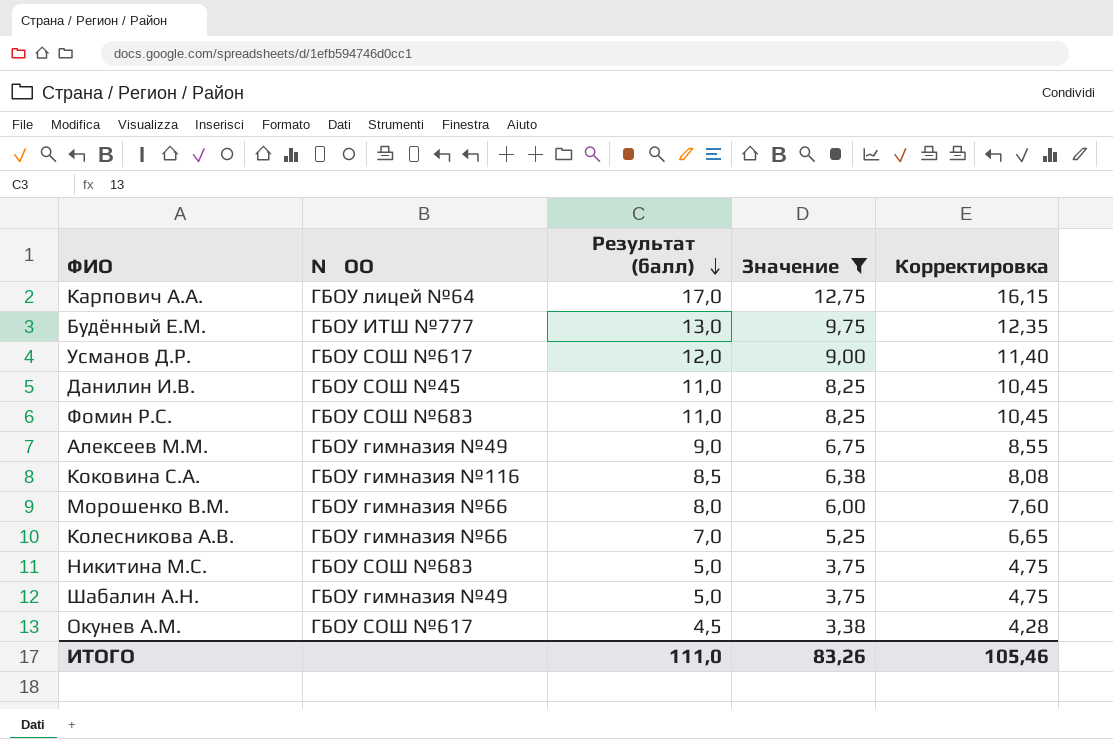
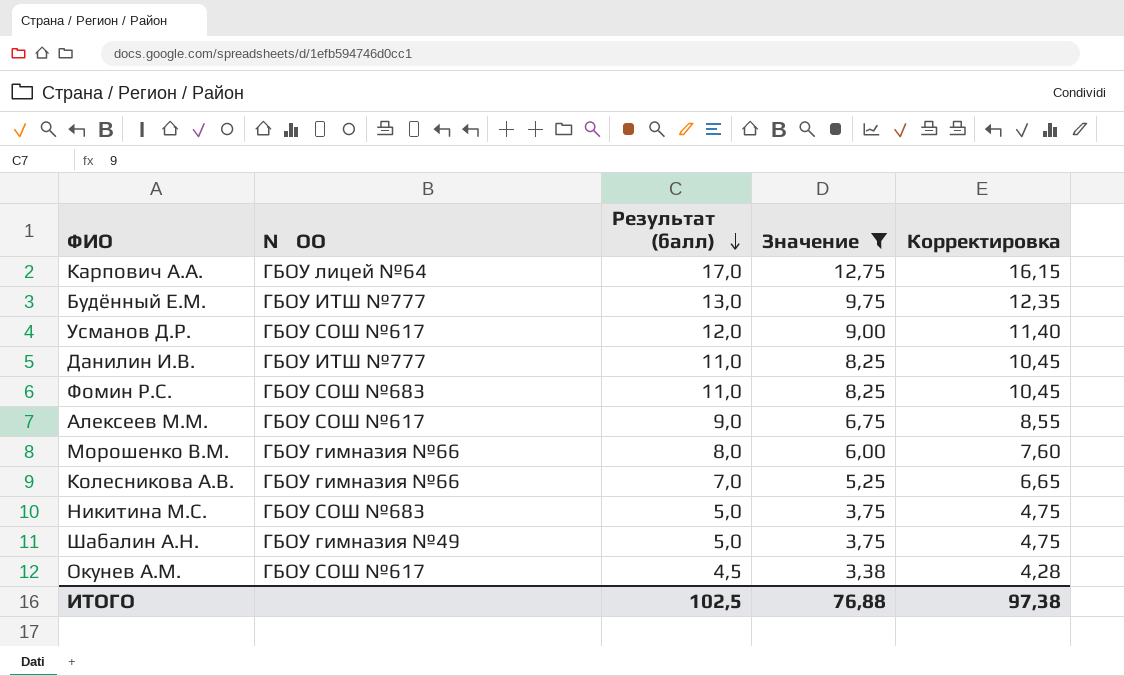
row Коковина С.А.: ГБОУ гимназия №116 | 8,5 | 6,38 | 8,08 -> none
Данилин И.В. | № ОО: ГБОУ СОШ №45 -> ГБОУ ИТШ №777
Алексеев М.М. | № ОО: ГБОУ гимназия №49 -> ГБОУ СОШ №617
ИТОГО | Результат (балл): 111,0 -> 102,5
ИТОГО | Значение: 83,26 -> 76,88
ИТОГО | Корректировка: 105,46 -> 97,38

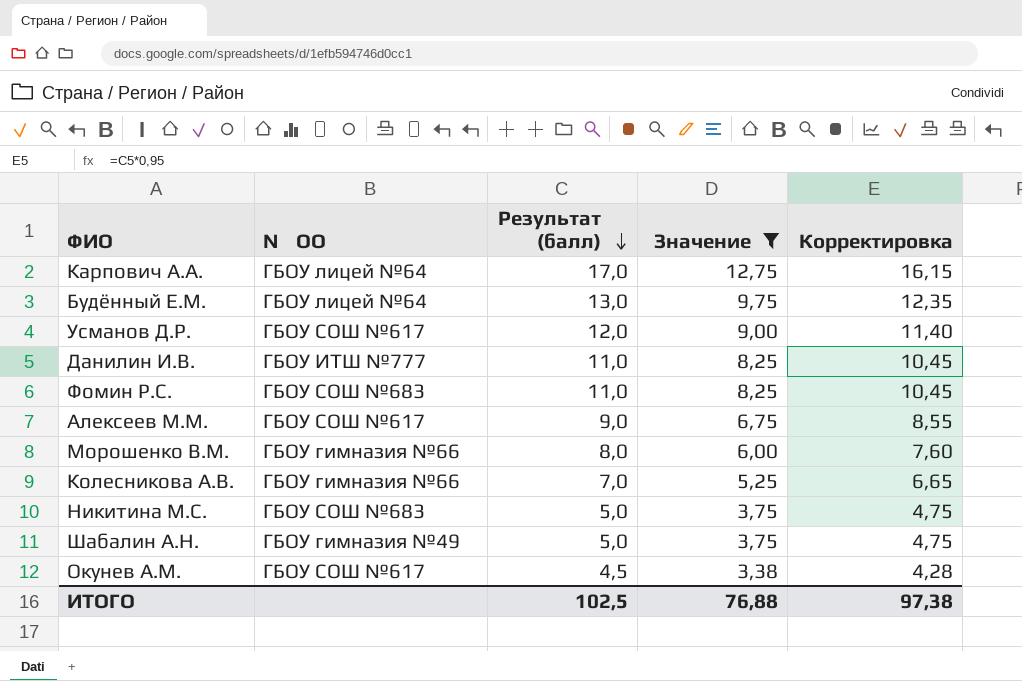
Будённый Е.М. | № ОО: ГБОУ ИТШ №777 -> ГБОУ лицей №64

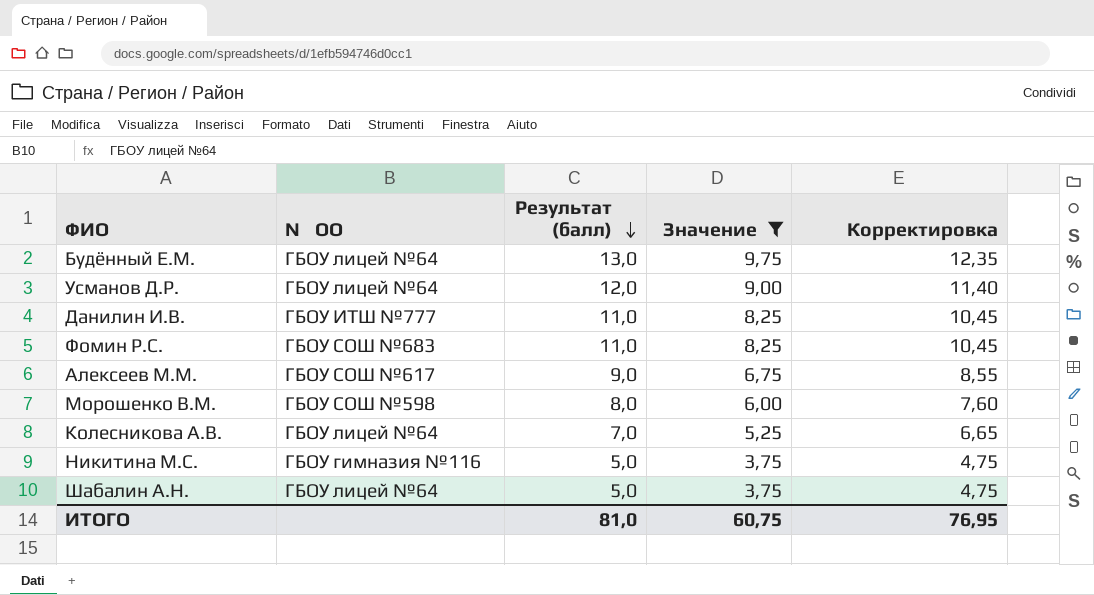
row Карпович А.А.: ГБОУ лицей №64 | 17,0 | 12,75 | 16,15 -> none
row Окунев А.М.: ГБОУ СОШ №617 | 4,5 | 3,38 | 4,28 -> none
Усманов Д.Р. | № ОО: ГБОУ СОШ №617 -> ГБОУ лицей №64
Морошенко В.М. | № ОО: ГБОУ гимназия №66 -> ГБОУ СОШ №598
Колесникова А.В. | № ОО: ГБОУ гимназия №66 -> ГБОУ лицей №64
Никитина М.С. | № ОО: ГБОУ СОШ №683 -> ГБОУ гимназия №116
Шабалин А.Н. | № ОО: ГБОУ гимназия №49 -> ГБОУ лицей №64
ИТОГО | Результат (балл): 102,5 -> 81,0
ИТОГО | Значение: 76,88 -> 60,75
ИТОГО | Корректировка: 97,38 -> 76,95

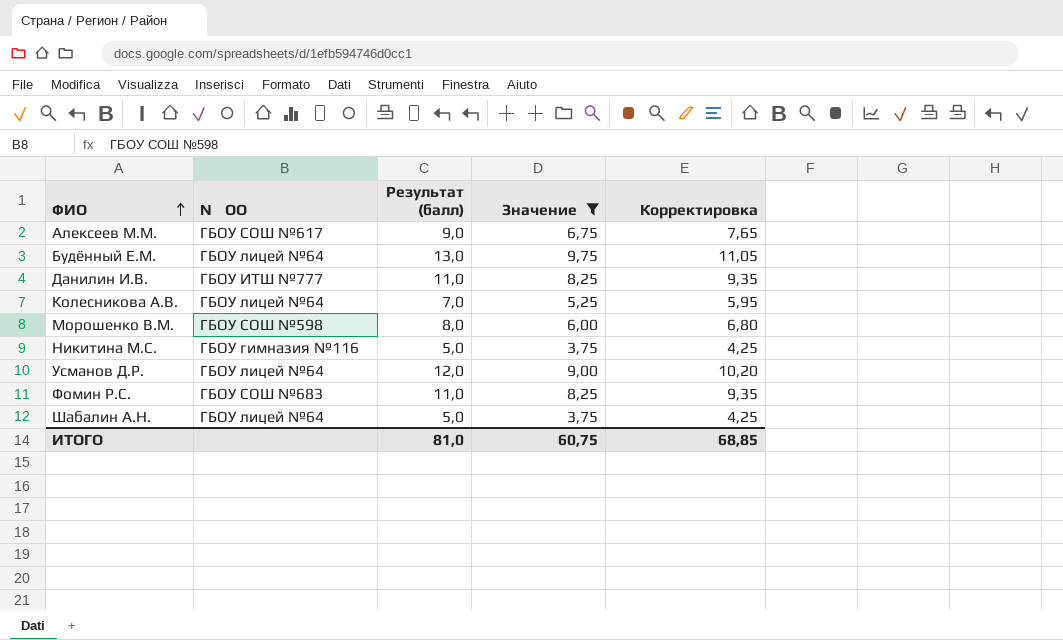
row order: Результат (балл) descending -> ФИО ascending
column Корректировка | formula: [Результат (балл)] * 0,95 -> [Результат (балл)] * 0,85
ИТОГО | Корректировка: 76,95 -> 68,85

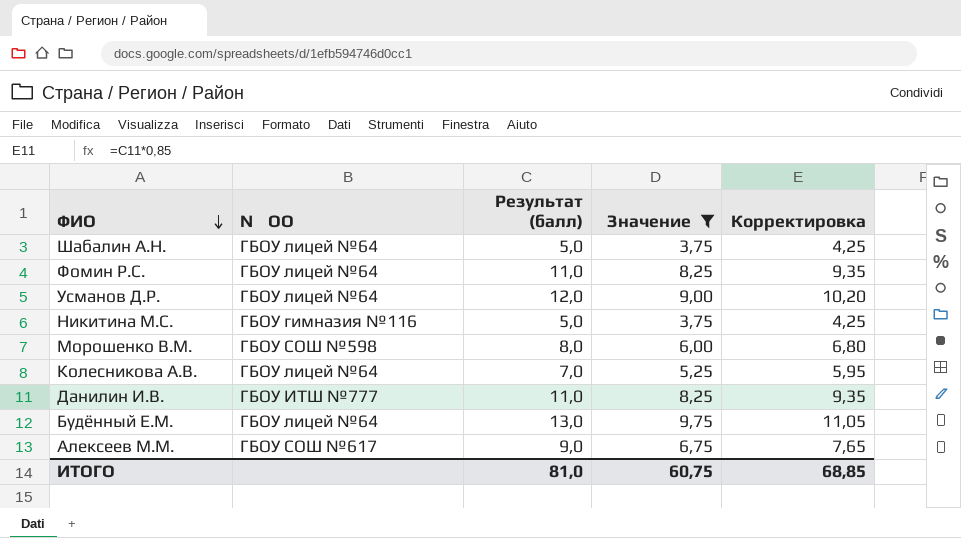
row order: ФИО ascending -> ФИО descending
Фомин Р.С. | № ОО: ГБОУ СОШ №683 -> ГБОУ лицей №64

